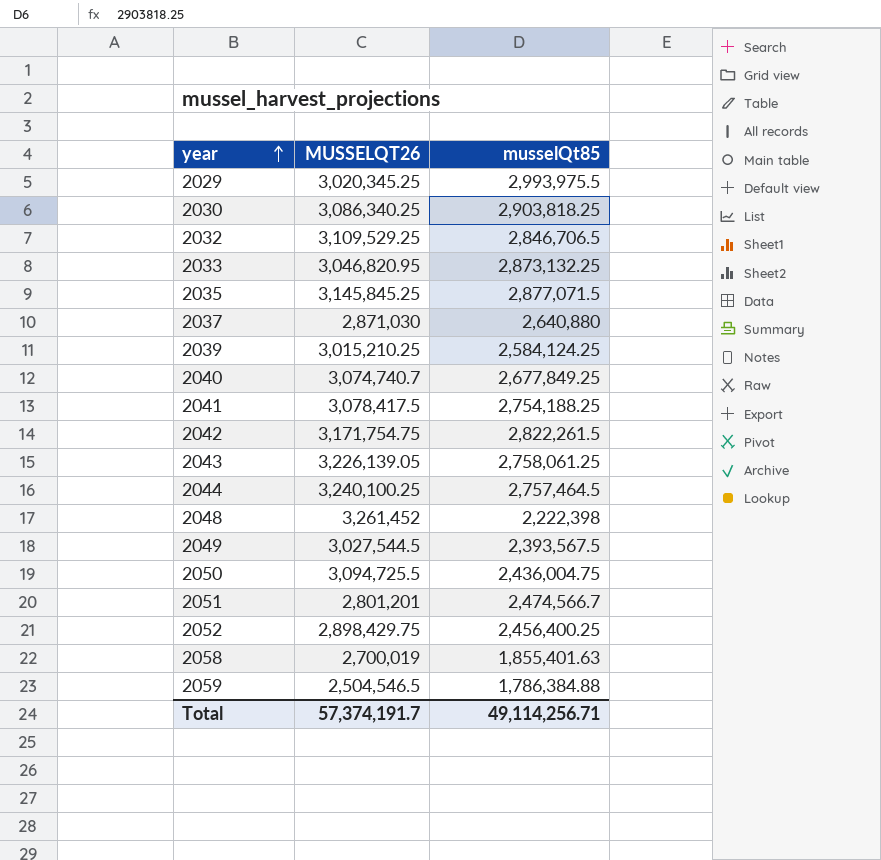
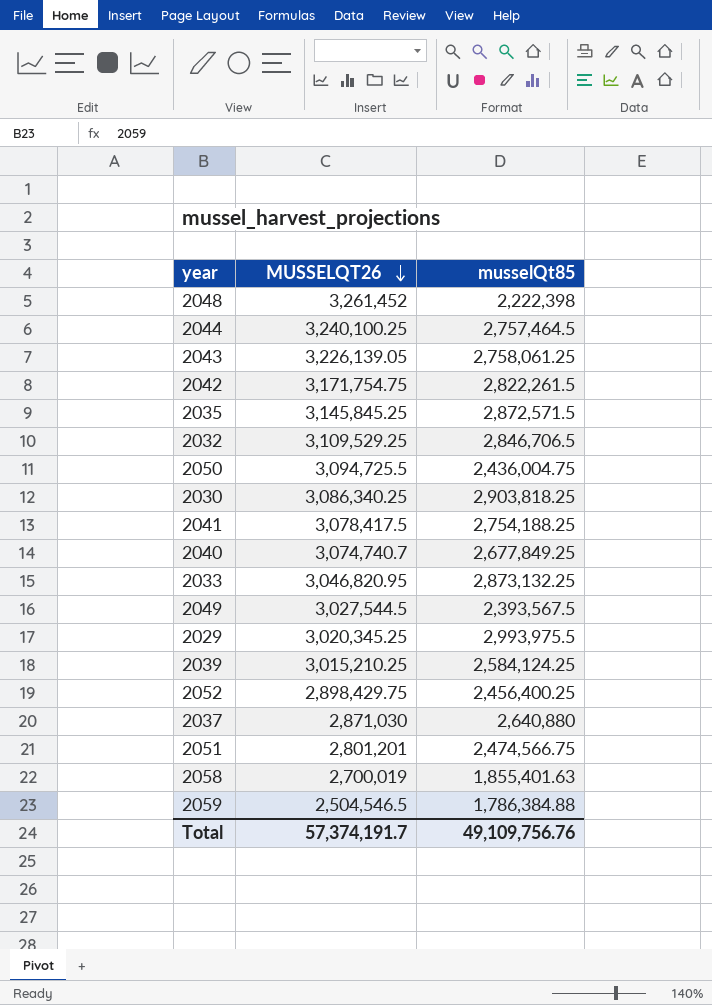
row order: year ascending -> MUSSELQT26 descending
2035 | musselQt85: 2,877,071.5 -> 2,872,571.5
2051 | musselQt85: 2,474,566.7 -> 2,474,566.75
Total | musselQt85: 49,114,256.71 -> 49,109,756.76

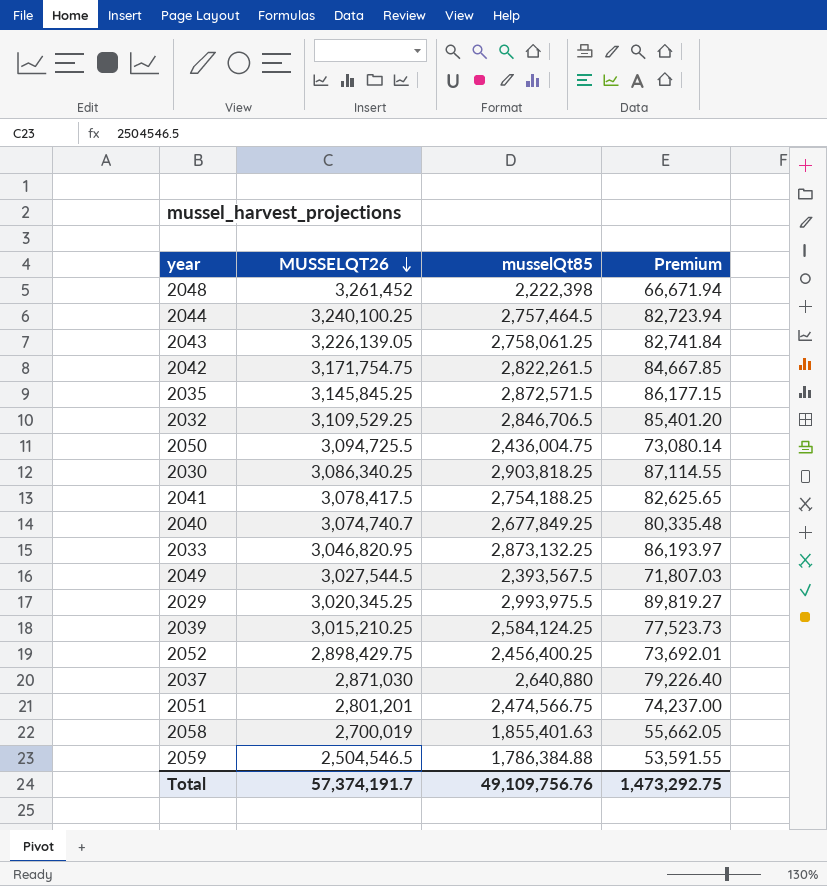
column Premium | formula: none -> [musselQt85] * 0.03

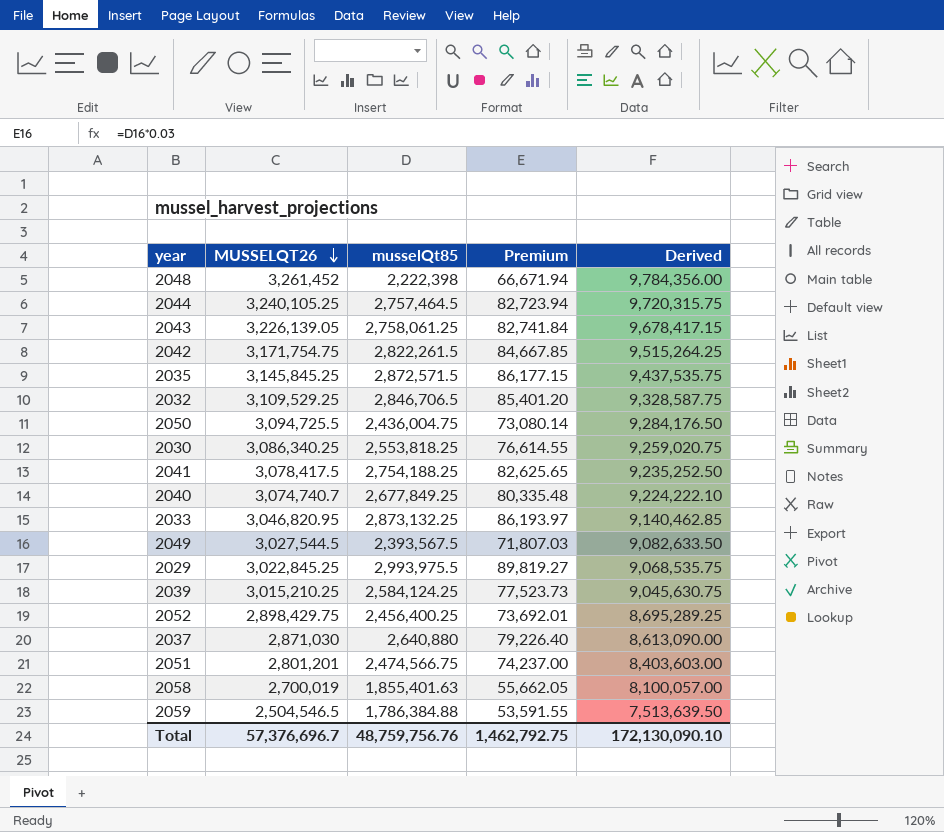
column Derived | formula: none -> [MUSSELQT26] * 3
2044 | MUSSELQT26: 3,240,100.25 -> 3,240,105.25
2030 | musselQt85: 2,903,818.25 -> 2,553,818.25
2030 | Premium: 87,114.55 -> 76,614.55
2029 | MUSSELQT26: 3,020,345.25 -> 3,022,845.25
Total | MUSSELQT26: 57,374,191.7 -> 57,376,696.7
Total | musselQt85: 49,109,756.76 -> 48,759,756.76
Total | Premium: 1,473,292.75 -> 1,462,792.75

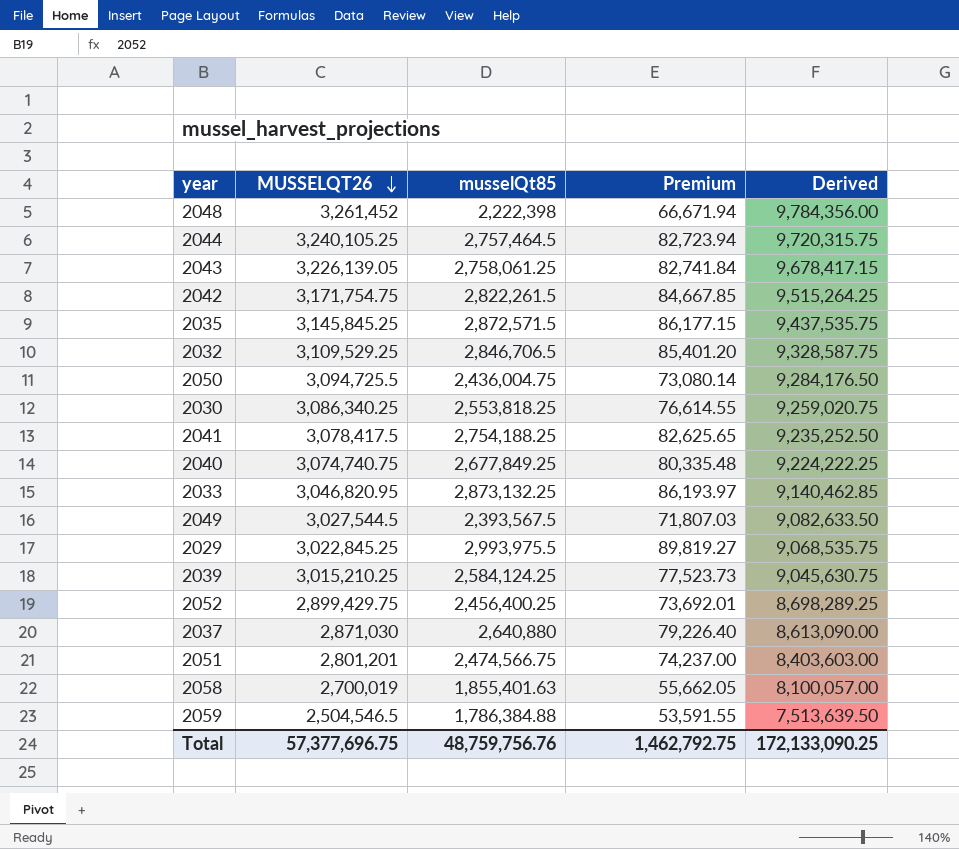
2040 | MUSSELQT26: 3,074,740.7 -> 3,074,740.75
2040 | Derived: 9,224,222.10 -> 9,224,222.25
2052 | MUSSELQT26: 2,898,429.75 -> 2,899,429.75
2052 | Derived: 8,695,289.25 -> 8,698,289.25
Total | MUSSELQT26: 57,376,696.7 -> 57,377,696.75
Total | Derived: 172,130,090.10 -> 172,133,090.25

